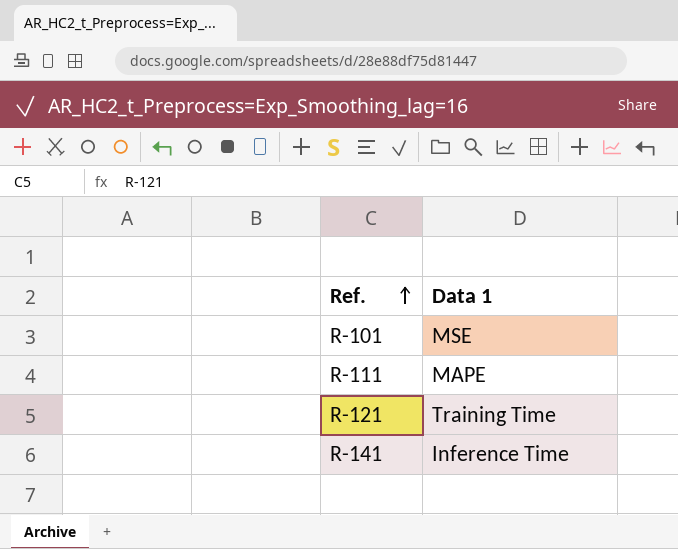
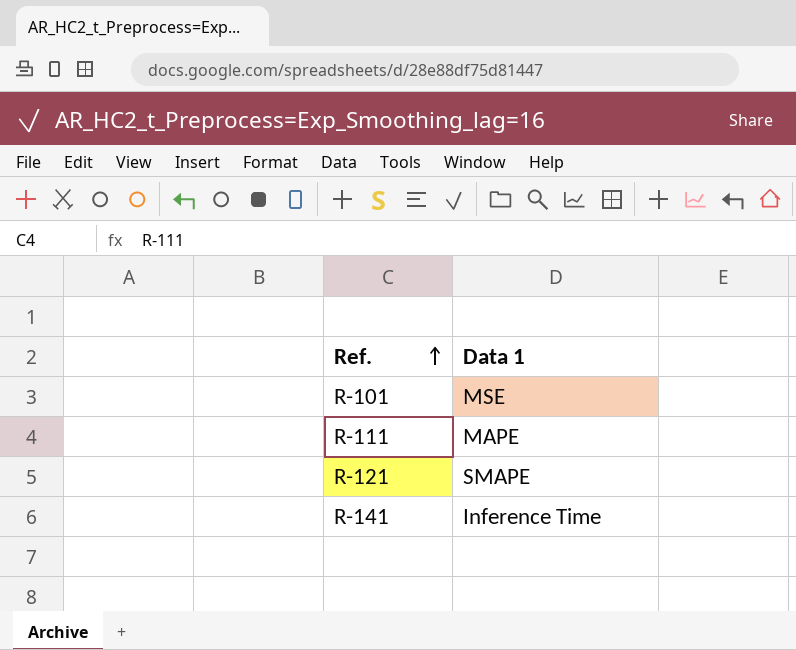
R-121 | Data 1: Training Time -> SMAPE

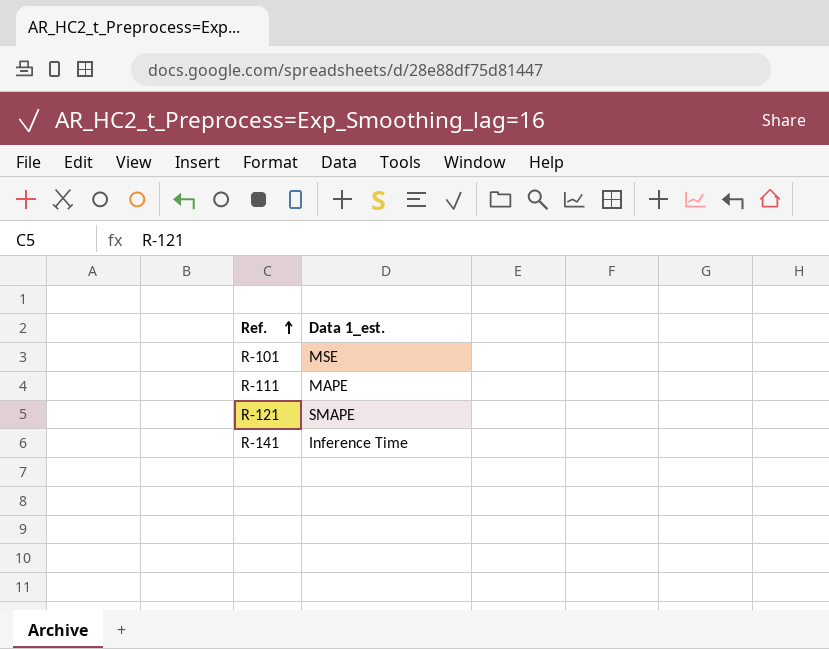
column name: Data 1 -> Data 1_est.

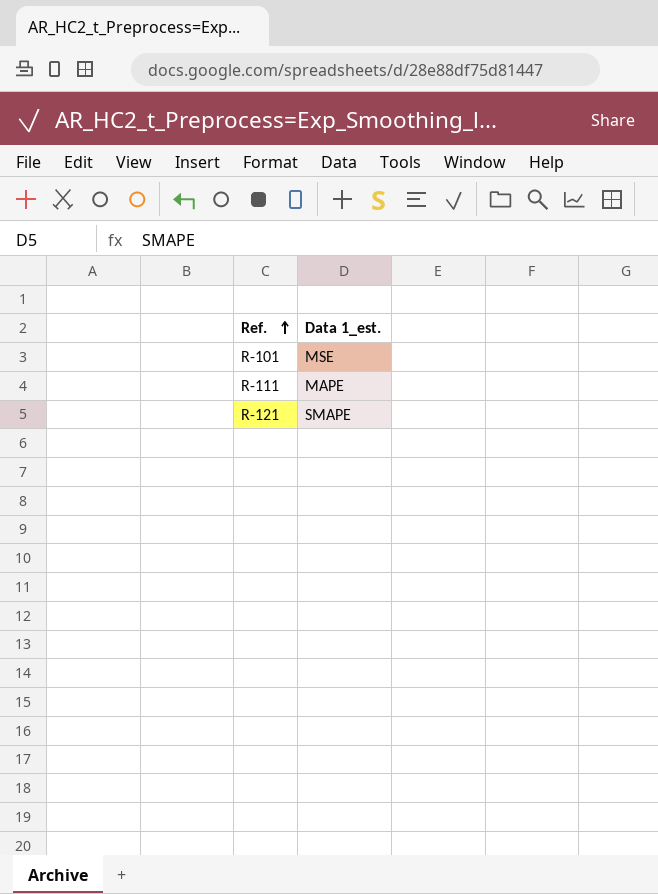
row R-141: Inference Time -> none

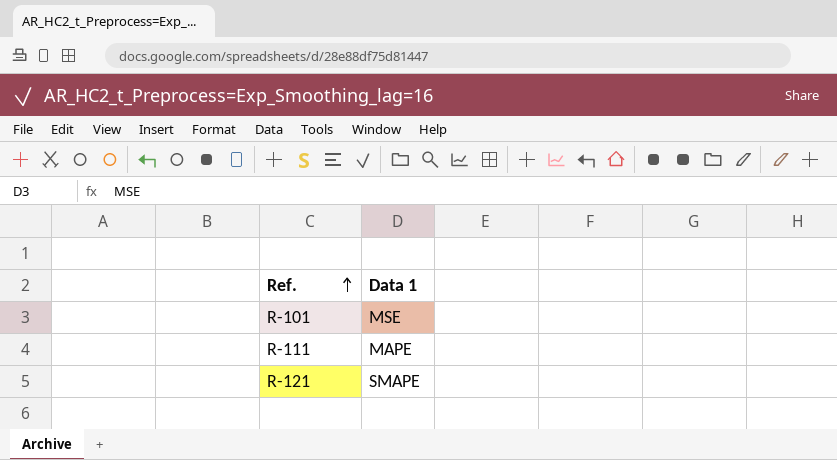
column name: Data 1_est. -> Data 1

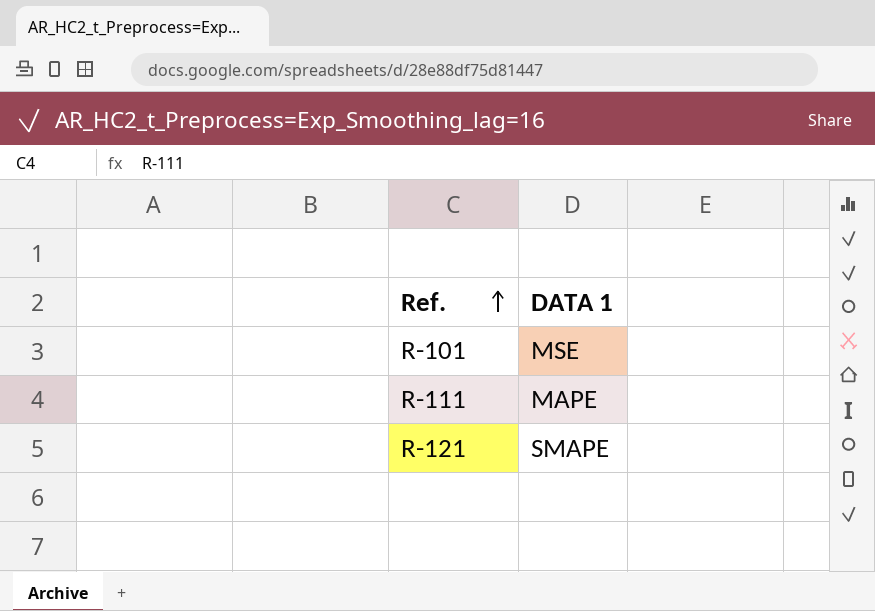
column name: Data 1 -> DATA 1

